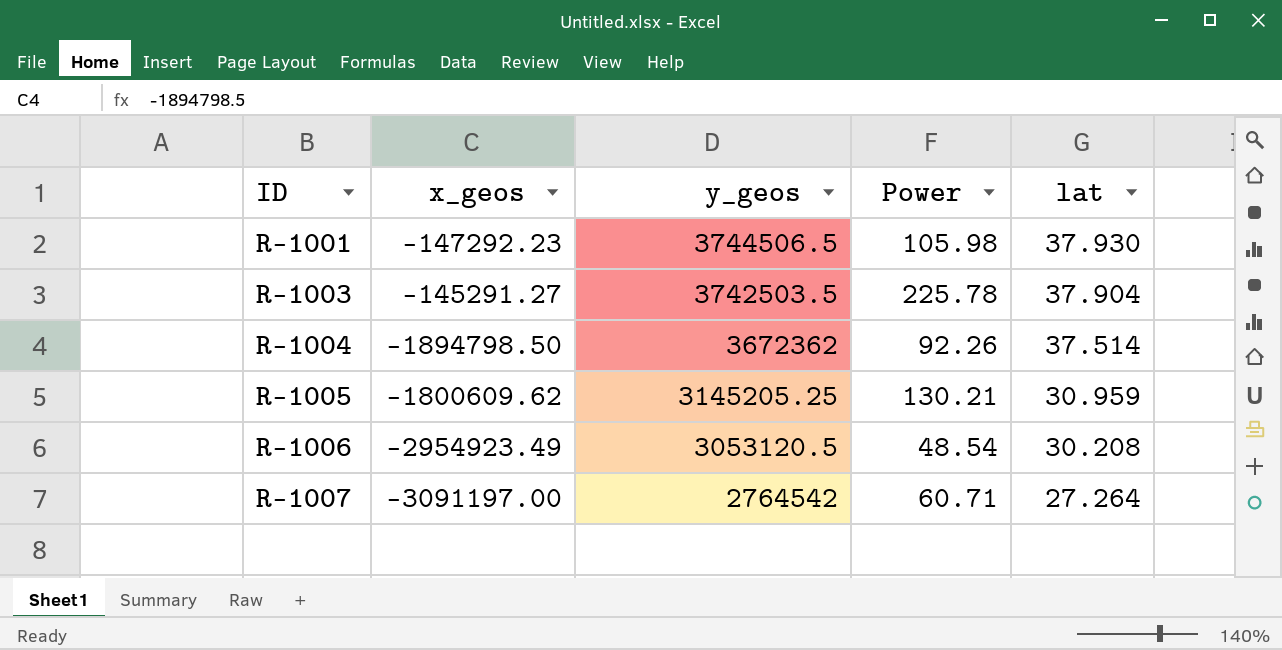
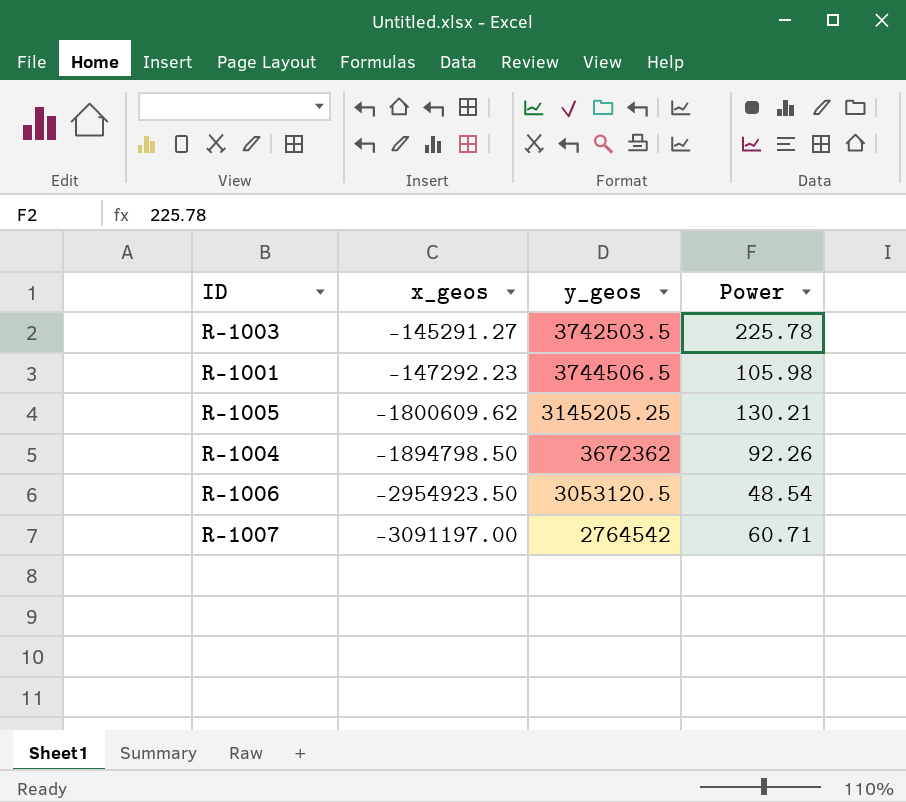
row order: ID ascending -> x_geos descending
column lat | position: 5 -> none
R-1006 | x_geos: -2954923.49 -> -2954923.50

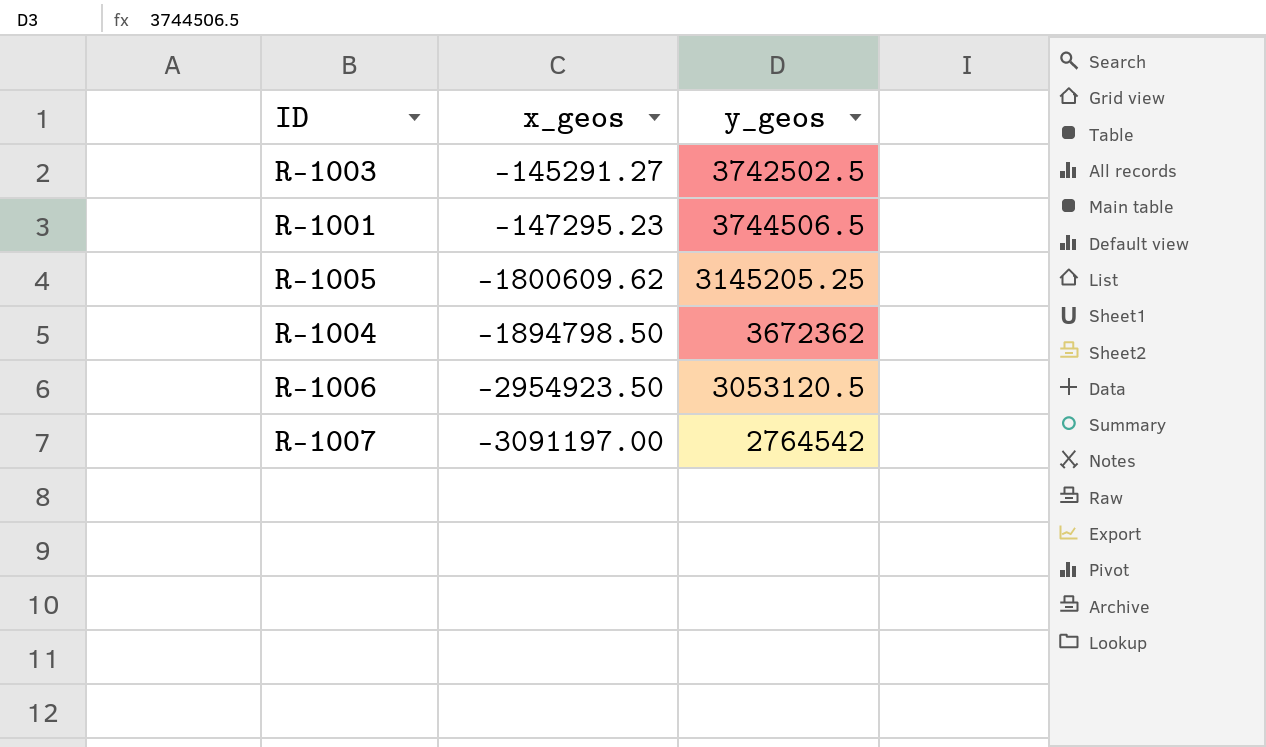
column Power | position: 4 -> none
R-1003 | y_geos: 3742503.5 -> 3742502.5
R-1001 | x_geos: -147292.23 -> -147295.23

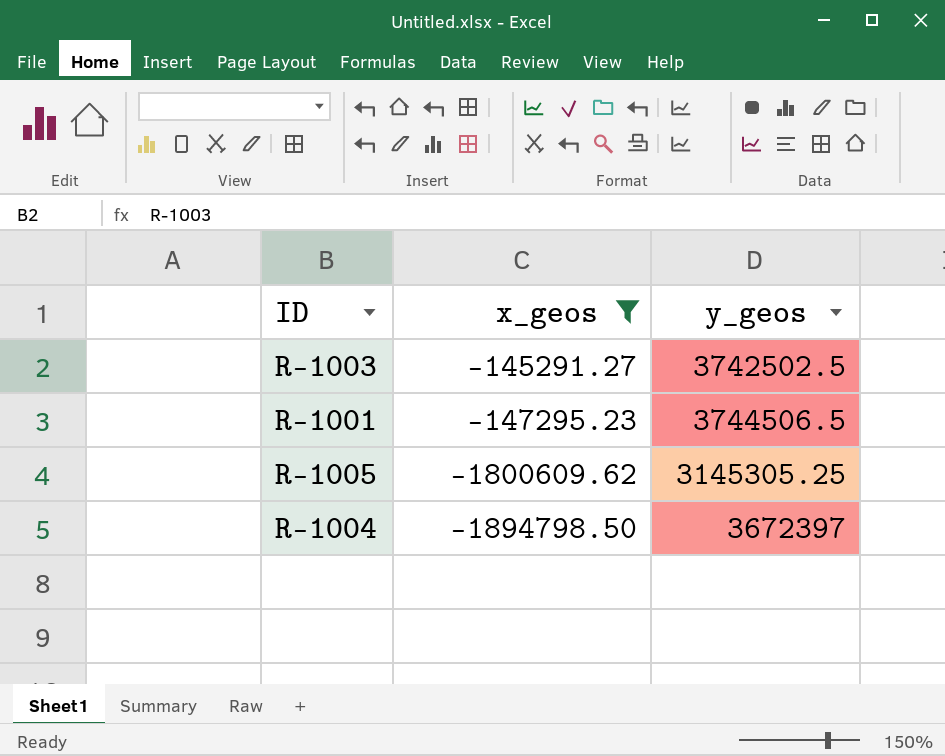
filter: none -> x_geos >= -1894798.50
R-1005 | y_geos: 3145205.25 -> 3145305.25
R-1004 | y_geos: 3672362 -> 3672397

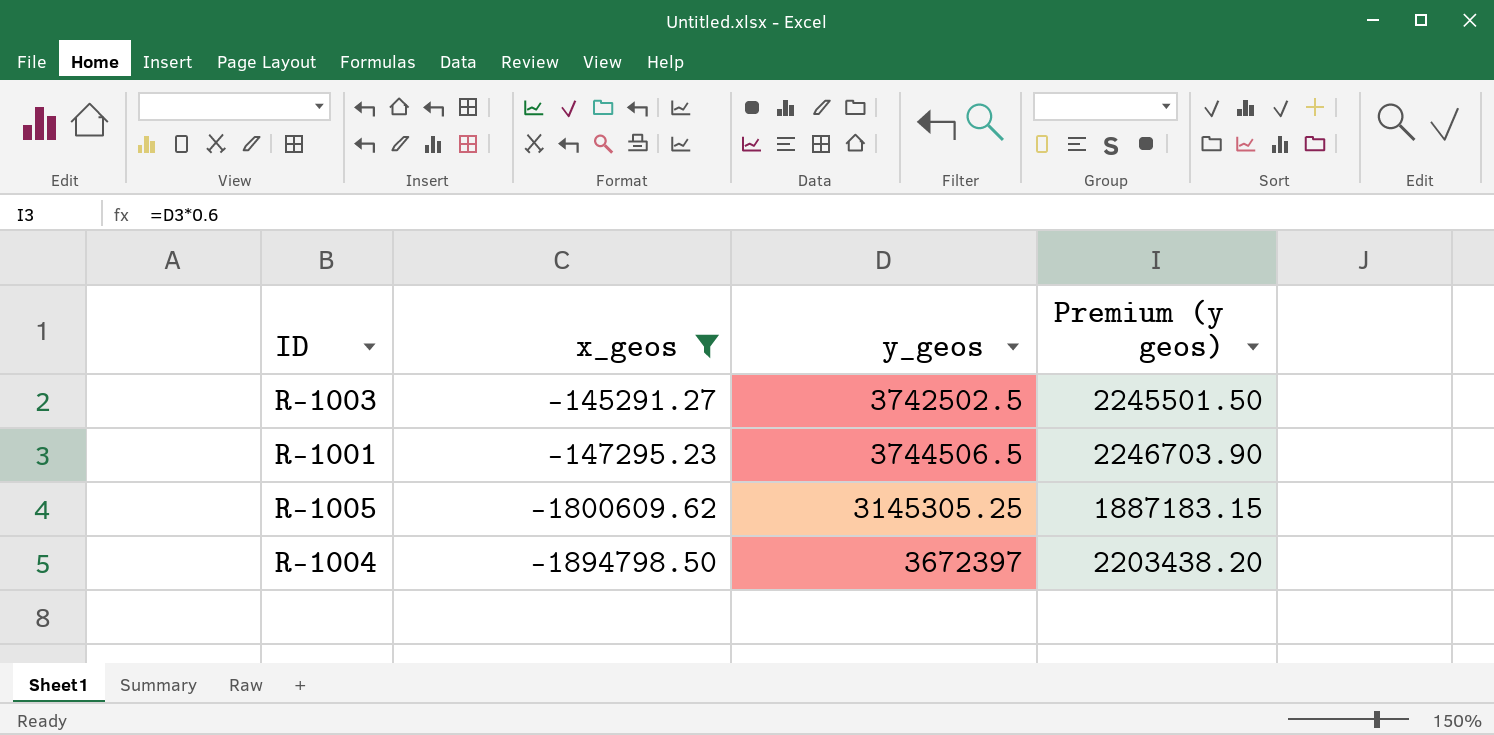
column Premium (y geos) | formula: none -> [y_geos] * 0.6

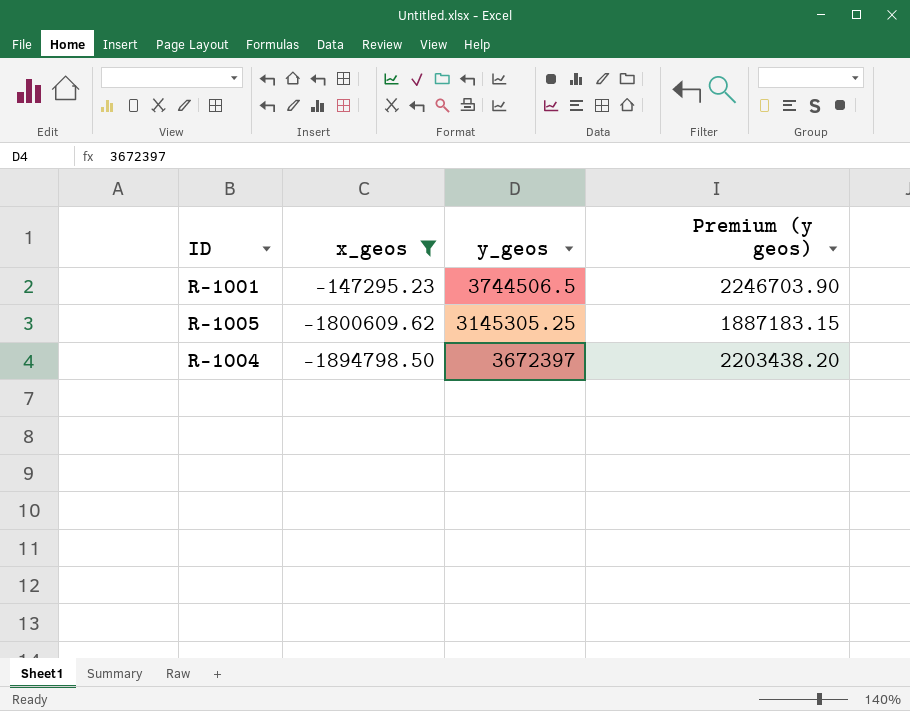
row R-1003: -145291.27 | 3742502.5 | 2245501.50 -> none

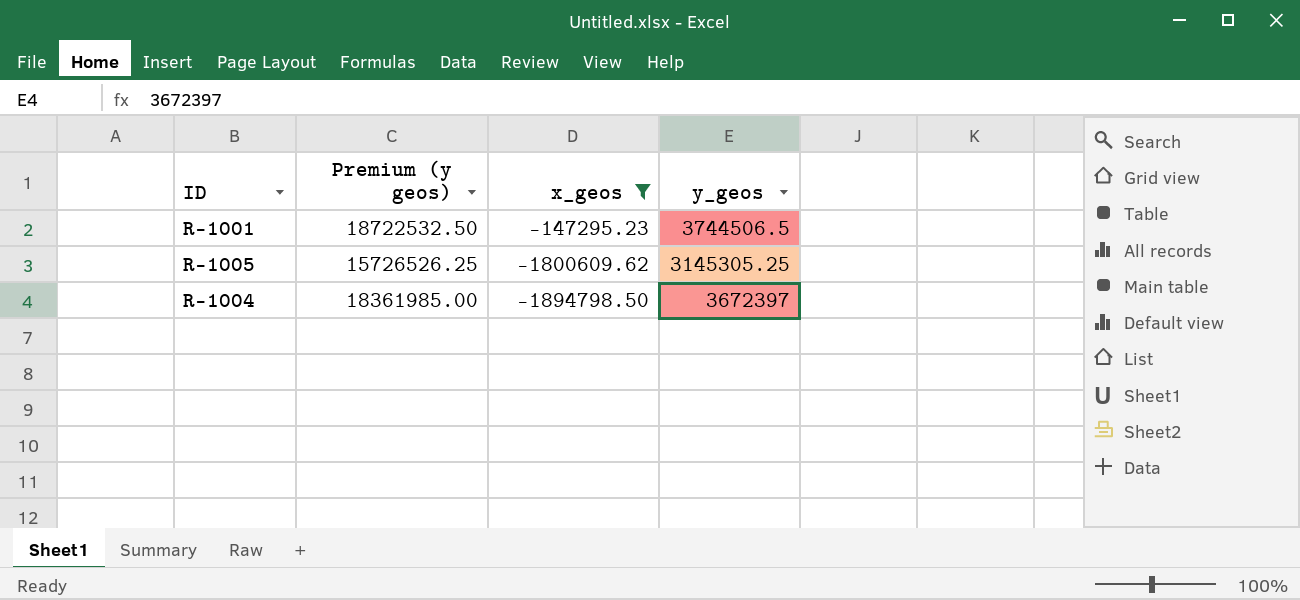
column Premium (y geos) | formula: [y_geos] * 0.6 -> [y_geos] * 5
column Premium (y geos) | position: 4 -> 2

